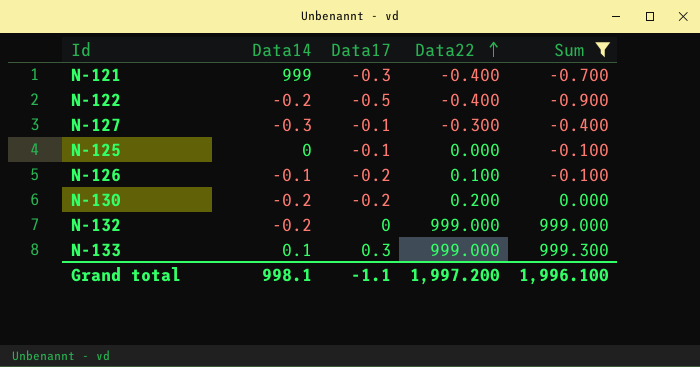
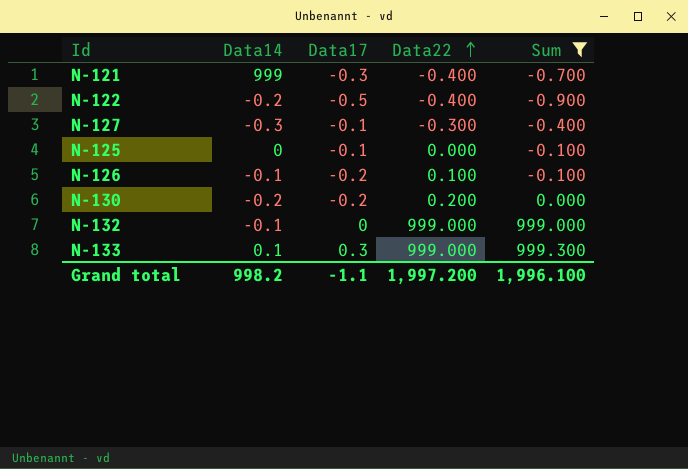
N-132 | Data14: -0.2 -> -0.1
Grand total | Data14: 998.1 -> 998.2

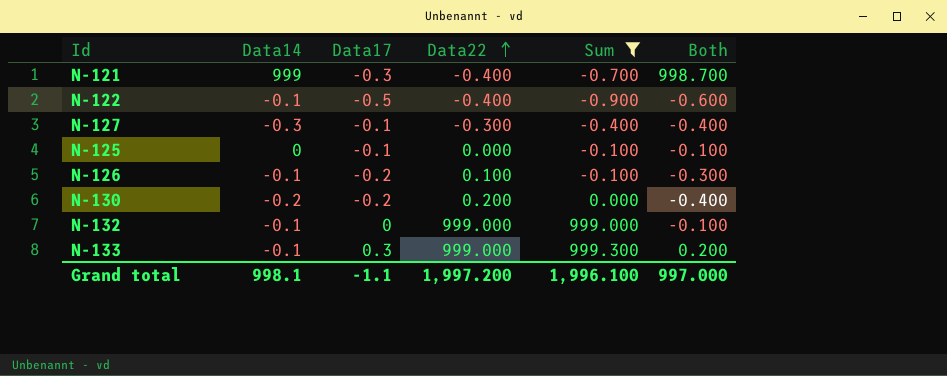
column Both | formula: none -> [Data14] + [Data17]
N-122 | Data14: -0.2 -> -0.1
N-133 | Data14: 0.1 -> -0.1
Grand total | Data14: 998.2 -> 998.1

